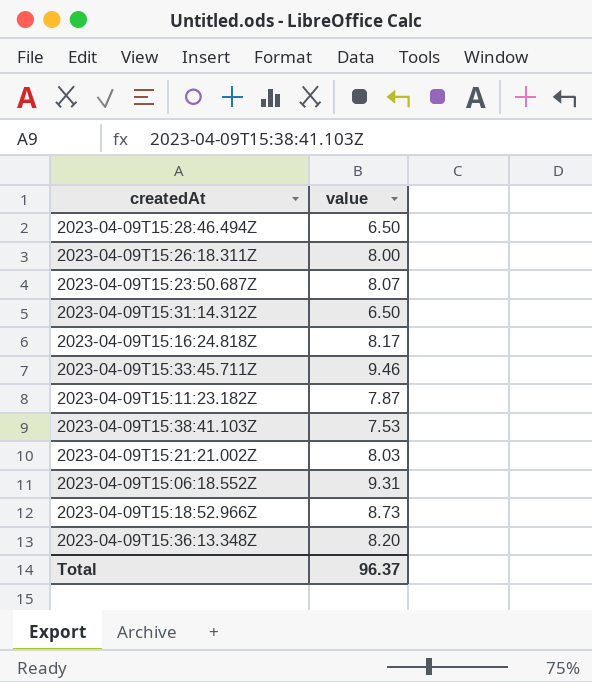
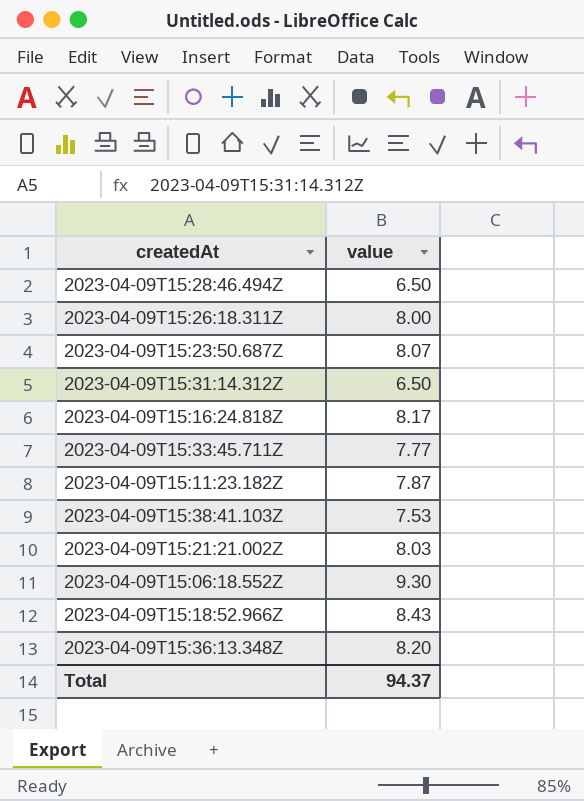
2023-04-09T15:33:45.711Z | value: 9.46 -> 7.77
2023-04-09T15:06:18.552Z | value: 9.31 -> 9.30
2023-04-09T15:18:52.966Z | value: 8.73 -> 8.43
Total | value: 96.37 -> 94.37

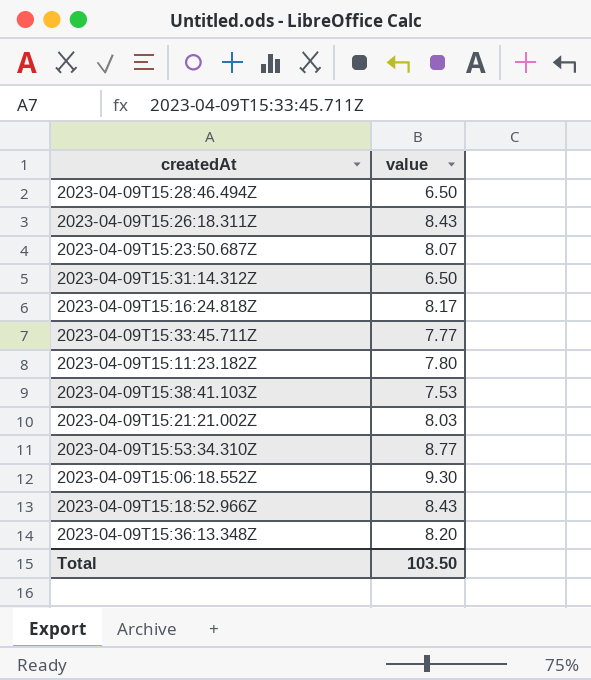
2023-04-09T15:26:18.311Z | value: 8.00 -> 8.43
2023-04-09T15:11:23.182Z | value: 7.87 -> 7.80
row 2023-04-09T15:53:34.310Z: none -> 8.77
Total | value: 94.37 -> 103.50

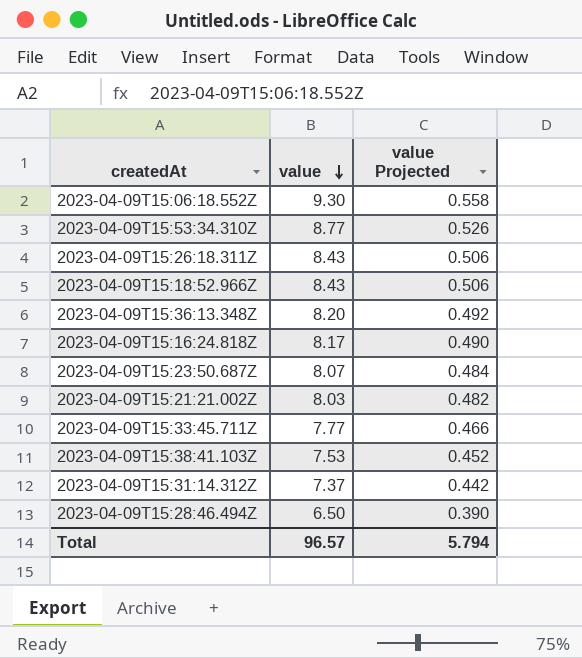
row order: none -> value descending
column value Projected | formula: none -> [value] * 0.06
row 2023-04-09T15:11:23.182Z: 7.80 -> none
2023-04-09T15:31:14.312Z | value: 6.50 -> 7.37
Total | value: 103.50 -> 96.57

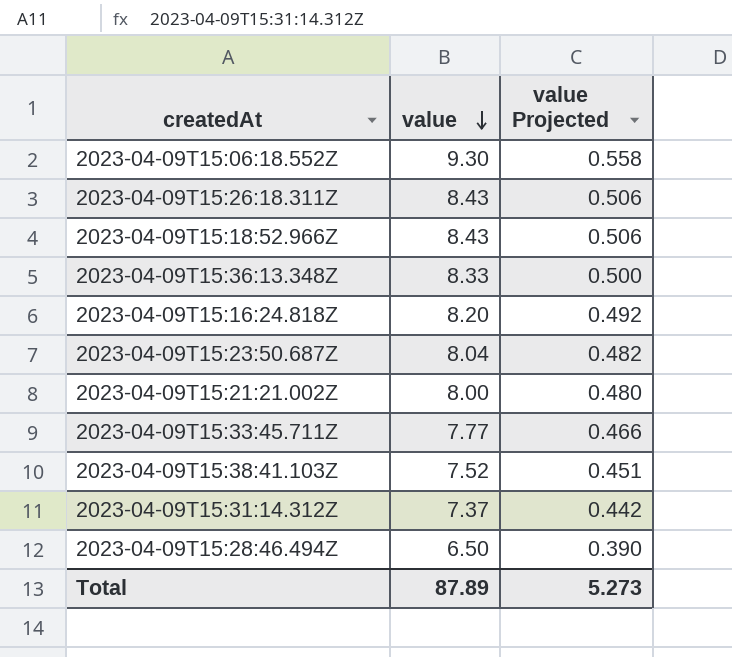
row 2023-04-09T15:53:34.310Z: 8.77 | 0.526 -> none
2023-04-09T15:36:13.348Z | value: 8.20 -> 8.33
2023-04-09T15:36:13.348Z | value Projected: 0.492 -> 0.500
2023-04-09T15:16:24.818Z | value: 8.17 -> 8.20
2023-04-09T15:16:24.818Z | value Projected: 0.490 -> 0.492
2023-04-09T15:23:50.687Z | value: 8.07 -> 8.04
2023-04-09T15:23:50.687Z | value Projected: 0.484 -> 0.482
2023-04-09T15:21:21.002Z | value: 8.03 -> 8.00
2023-04-09T15:21:21.002Z | value Projected: 0.482 -> 0.480
2023-04-09T15:38:41.103Z | value: 7.53 -> 7.52
2023-04-09T15:38:41.103Z | value Projected: 0.452 -> 0.451
Total | value: 96.57 -> 87.89
Total | value Projected: 5.794 -> 5.273

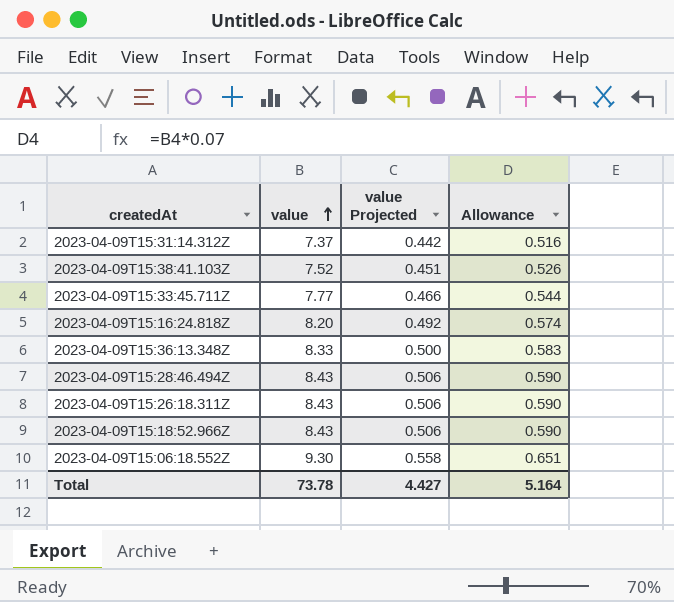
row order: value descending -> value ascending
column Allowance | formula: none -> [value] * 0.07
row 2023-04-09T15:23:50.687Z: 8.04 | 0.482 -> none
row 2023-04-09T15:21:21.002Z: 8.00 | 0.480 -> none
2023-04-09T15:28:46.494Z | value: 6.50 -> 8.43
2023-04-09T15:28:46.494Z | value Projected: 0.390 -> 0.506
Total | value: 87.89 -> 73.78
Total | value Projected: 5.273 -> 4.427

